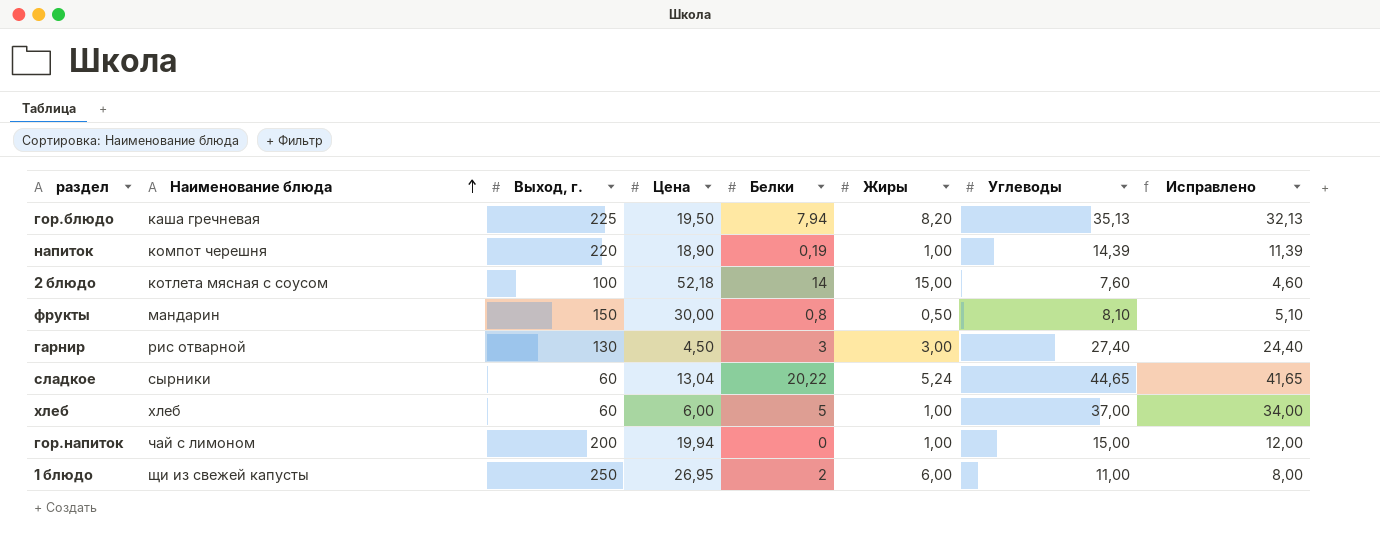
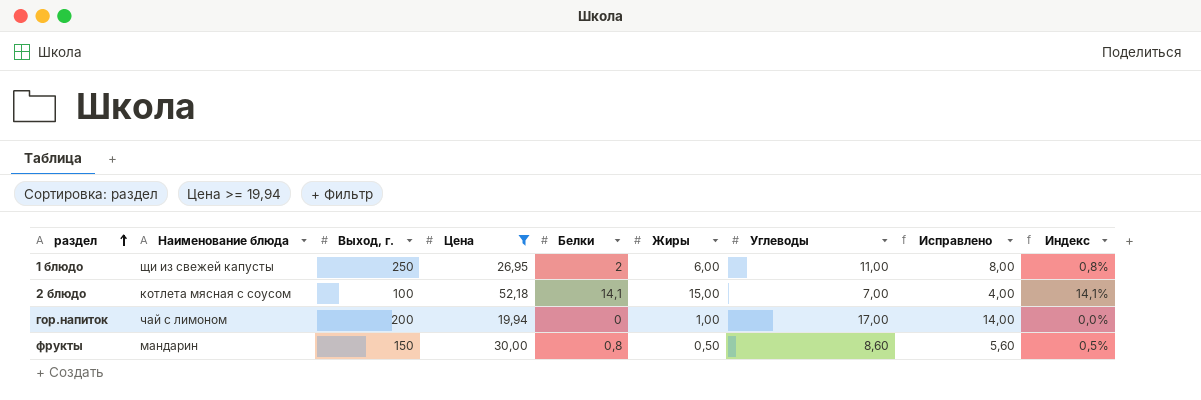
filter: none -> Цена >= 19,94
row order: Наименование блюда ascending -> раздел ascending
column Индекс | formula: none -> [Белки] / [Выход, г.]
2 блюдо | Белки: 14 -> 14,1
2 блюдо | Углеводы: 7,60 -> 7,00
2 блюдо | Исправлено: 4,60 -> 4,00
гор.напиток | Углеводы: 15,00 -> 17,00
гор.напиток | Исправлено: 12,00 -> 14,00
фрукты | Углеводы: 8,10 -> 8,60
фрукты | Исправлено: 5,10 -> 5,60

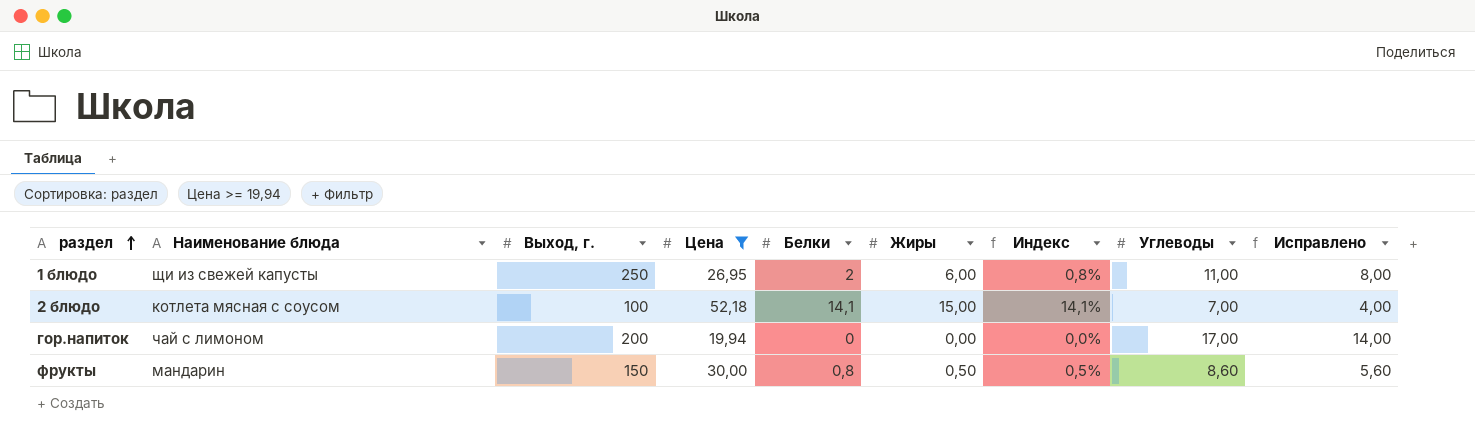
column Индекс | position: 9 -> 7
гор.напиток | Жиры: 1,00 -> 0,00

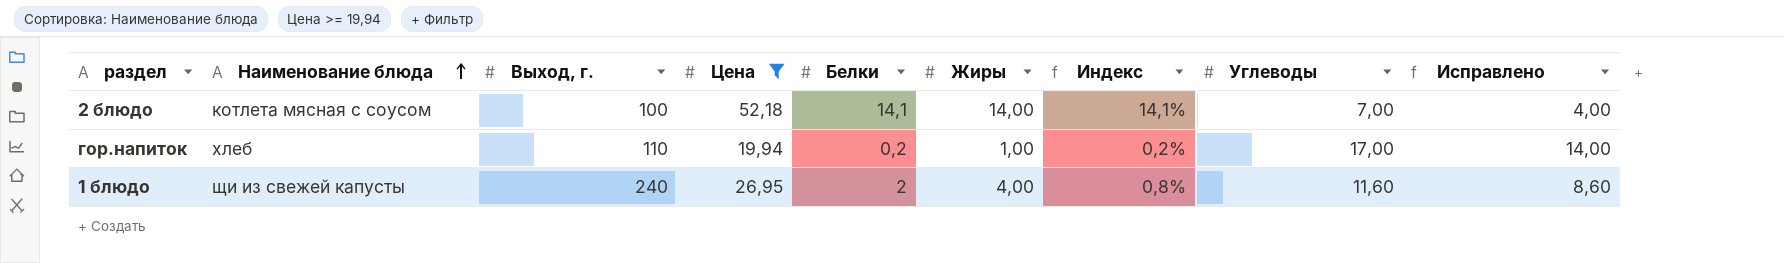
row order: раздел ascending -> Наименование блюда ascending
row фрукты: мандарин | 150 | 30,00 | 0,8 | 0,50 | 0,5% | 8,60 | 5,60 -> none
2 блюдо | Жиры: 15,00 -> 14,00
гор.напиток | Наименование блюда: чай с лимоном -> хлеб
гор.напиток | Выход, г.: 200 -> 110
гор.напиток | Белки: 0 -> 0,2
гор.напиток | Жиры: 0,00 -> 1,00
гор.напиток | Индекс: 0,0% -> 0,2%
1 блюдо | Выход, г.: 250 -> 240
1 блюдо | Жиры: 6,00 -> 4,00
1 блюдо | Углеводы: 11,00 -> 11,60
1 блюдо | Исправлено: 8,00 -> 8,60

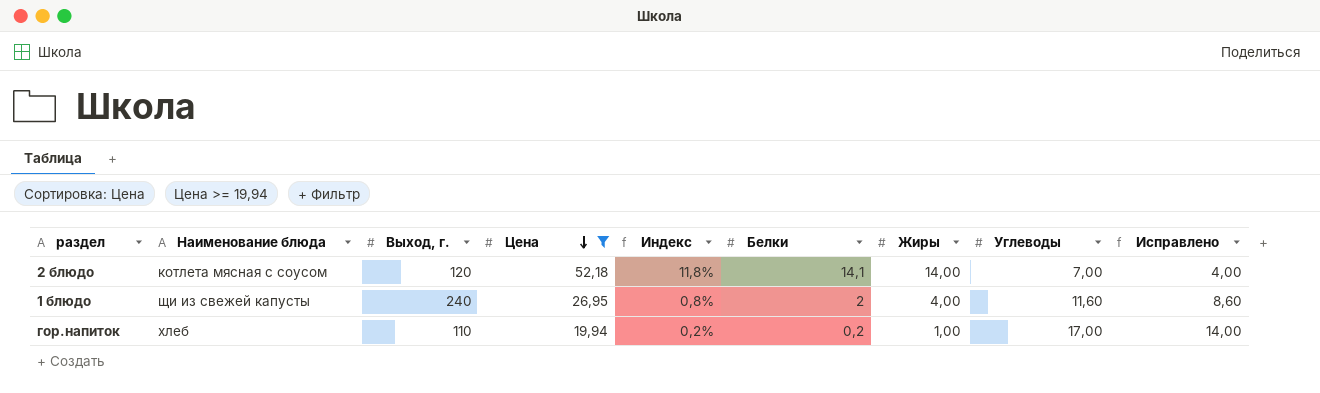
row order: Наименование блюда ascending -> Цена descending
column Индекс | position: 7 -> 5
2 блюдо | Выход, г.: 100 -> 120
2 блюдо | Индекс: 14,1% -> 11,8%

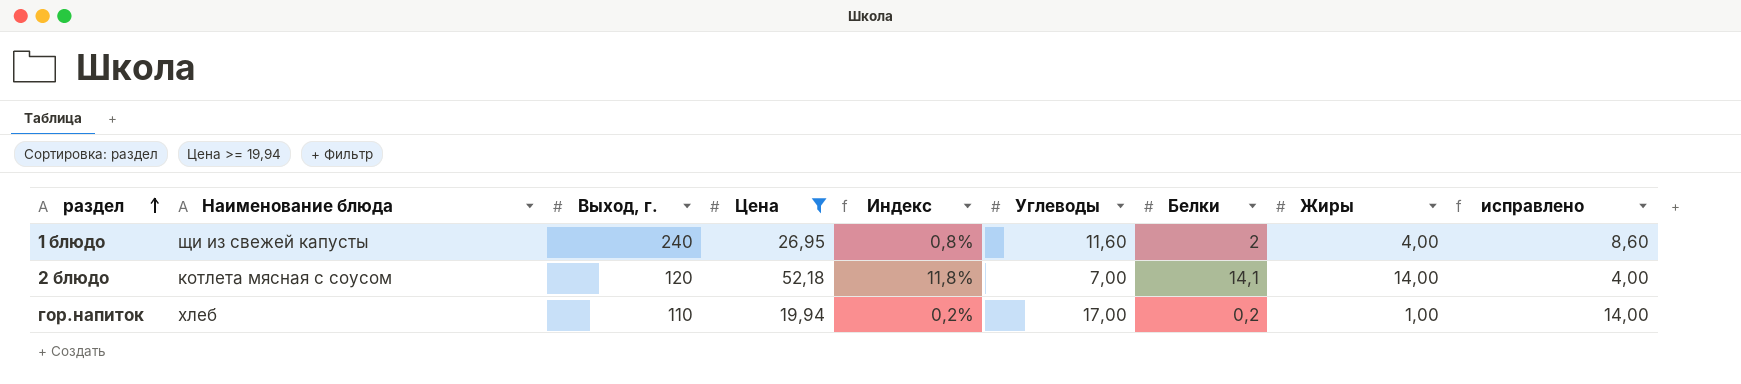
row order: Цена descending -> раздел ascending
column Углеводы | position: 8 -> 6
column name: Исправлено -> исправлено

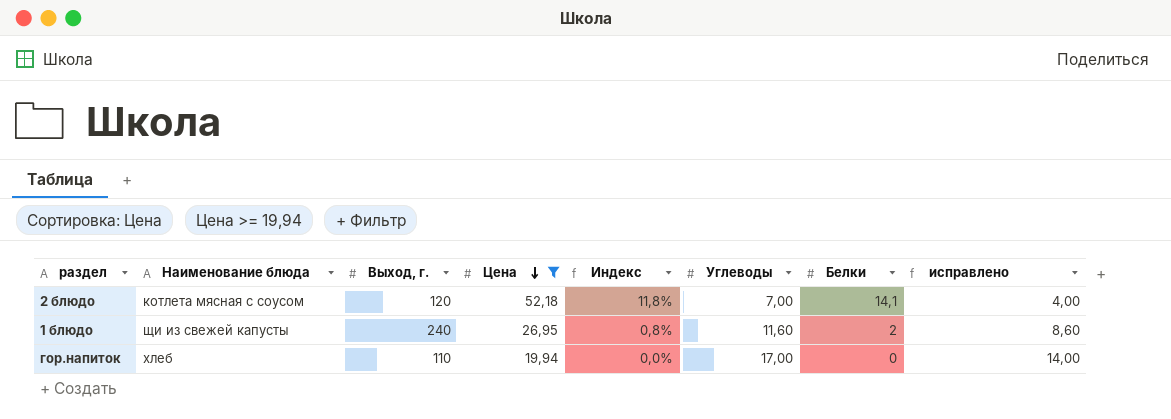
row order: раздел ascending -> Цена descending
column Жиры | position: 8 -> none
гор.напиток | Индекс: 0,2% -> 0,0%
гор.напиток | Белки: 0,2 -> 0

